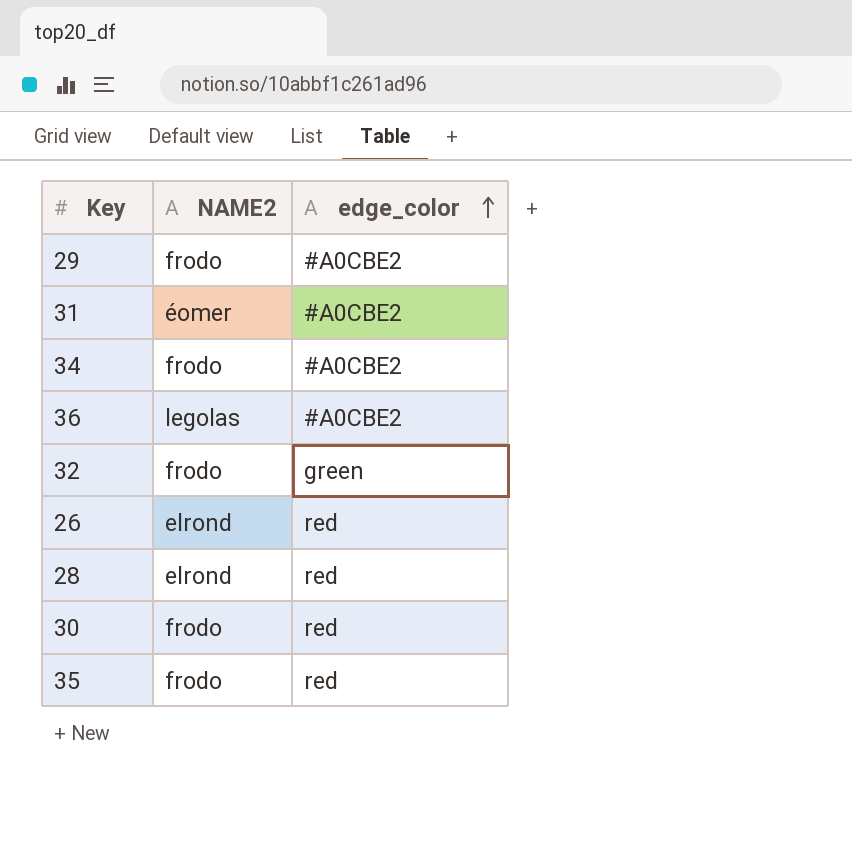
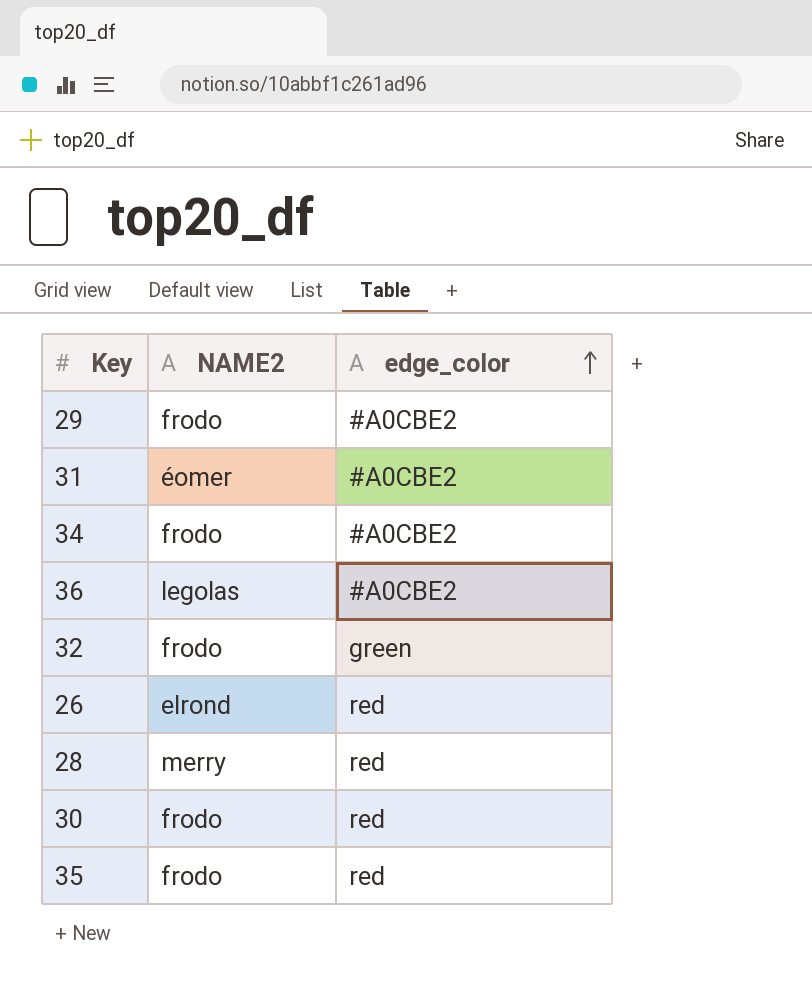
28 | NAME2: elrond -> merry

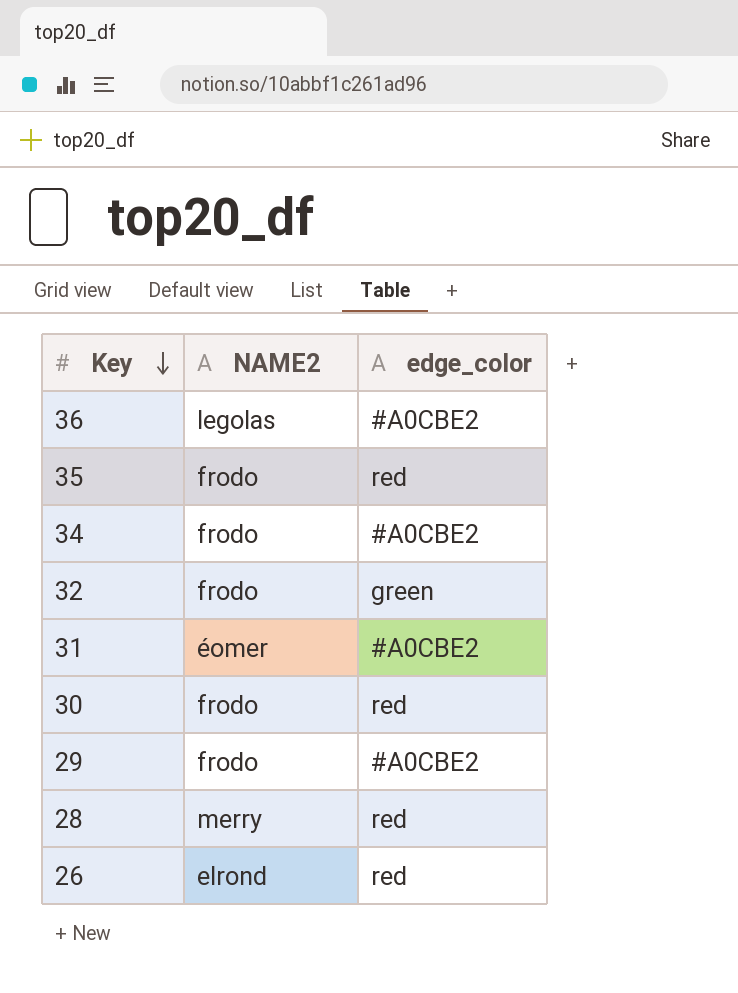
row order: edge_color ascending -> Key descending

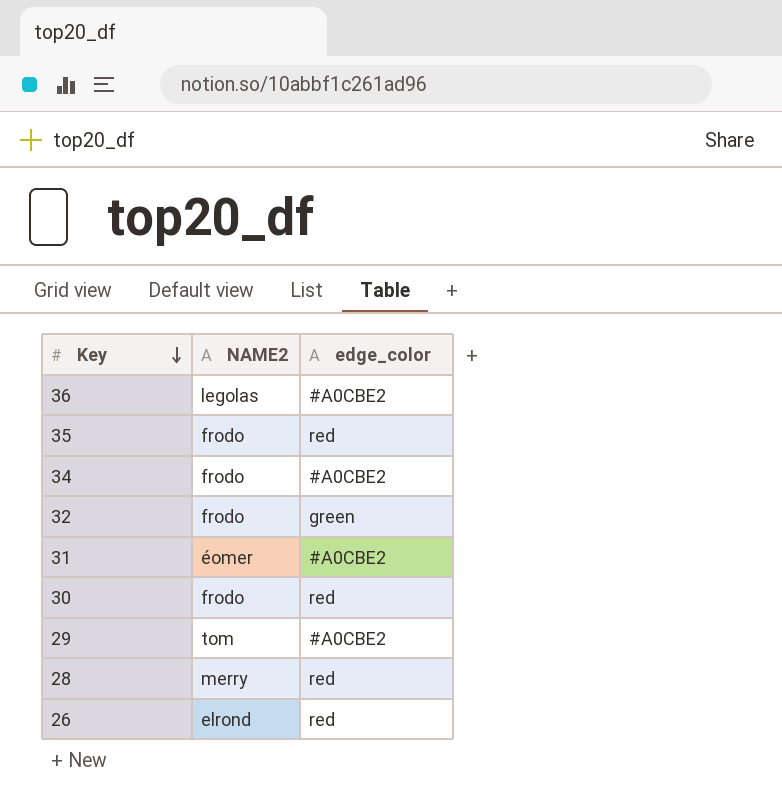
29 | NAME2: frodo -> tom

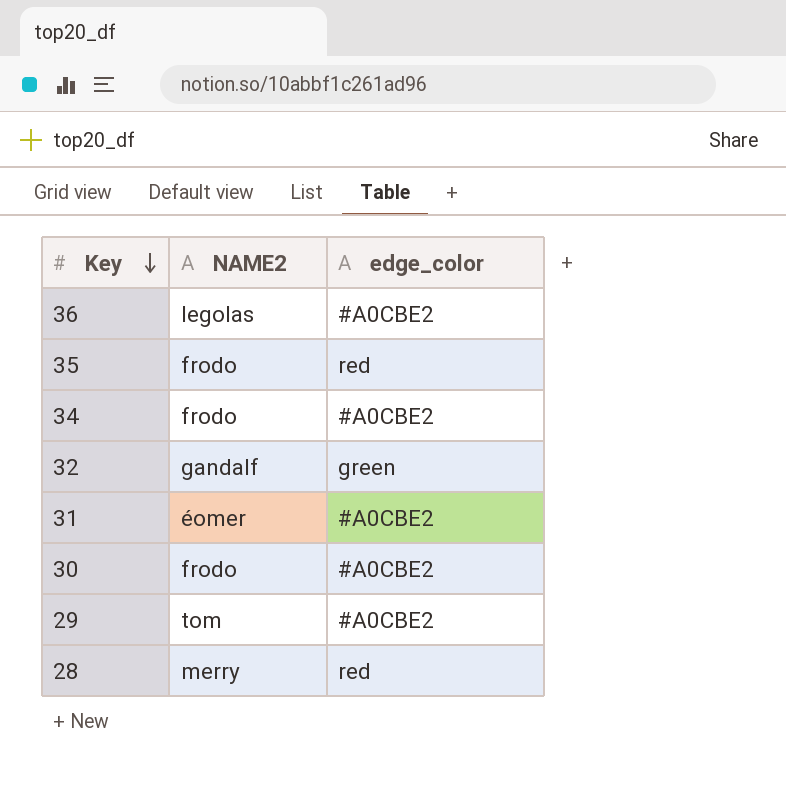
row 26: elrond | red -> none
32 | NAME2: frodo -> gandalf
30 | edge_color: red -> #A0CBE2

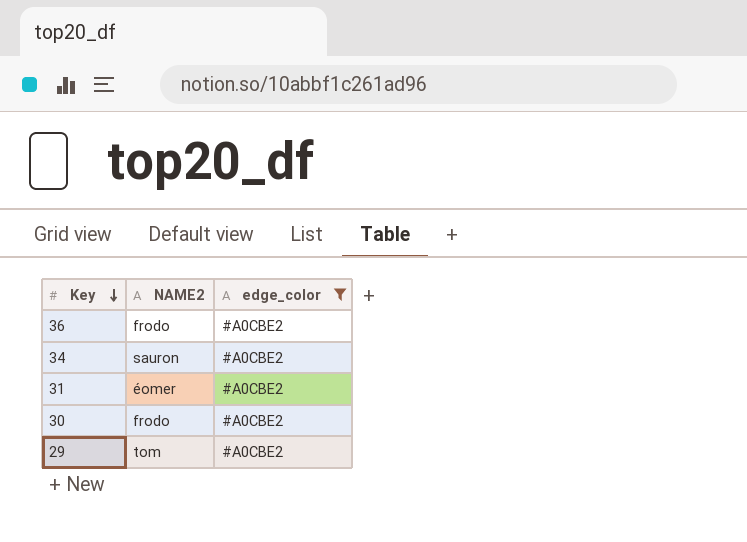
filter: none -> edge_color = #A0CBE2
36 | NAME2: legolas -> frodo
34 | NAME2: frodo -> sauron

